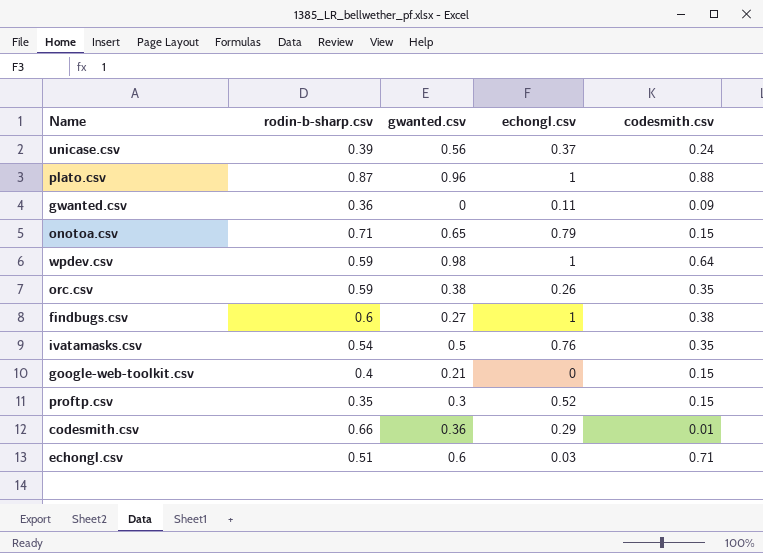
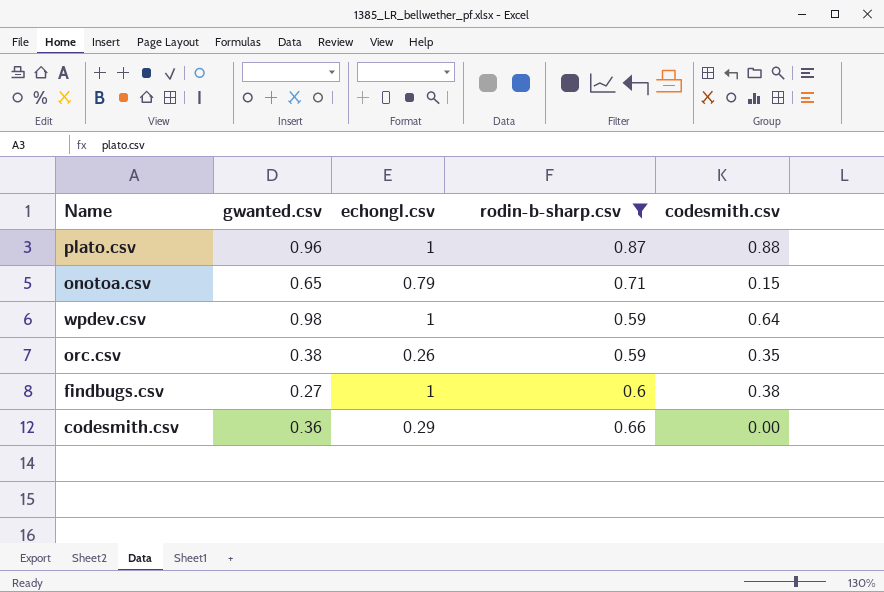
filter: none -> rodin-b-sharp.csv >= 0.59
column rodin-b-sharp.csv | position: 2 -> 4
codesmith.csv | codesmith.csv: 0.01 -> 0.00

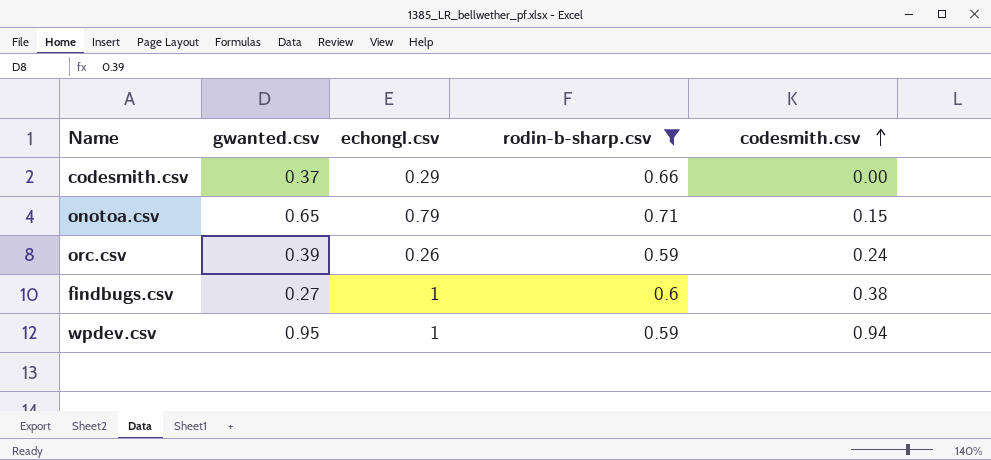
row order: none -> codesmith.csv ascending
row plato.csv: 0.96 | 1 | 0.87 | 0.88 -> none
codesmith.csv | gwanted.csv: 0.36 -> 0.37
orc.csv | gwanted.csv: 0.38 -> 0.39
orc.csv | codesmith.csv: 0.35 -> 0.24
wpdev.csv | gwanted.csv: 0.98 -> 0.95
wpdev.csv | codesmith.csv: 0.64 -> 0.94

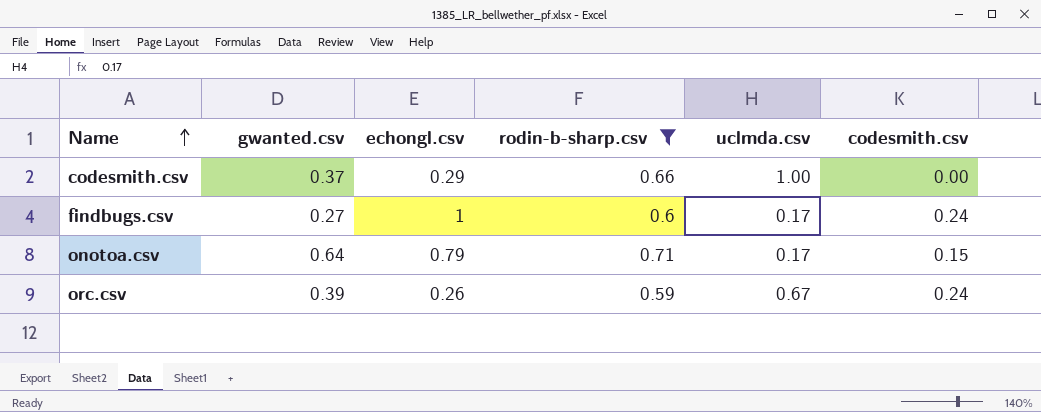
row order: codesmith.csv ascending -> Name ascending
column uclmda.csv | position: none -> 5
row wpdev.csv: 0.95 | 1 | 0.59 | 0.94 -> none
findbugs.csv | codesmith.csv: 0.38 -> 0.24
onotoa.csv | gwanted.csv: 0.65 -> 0.64

